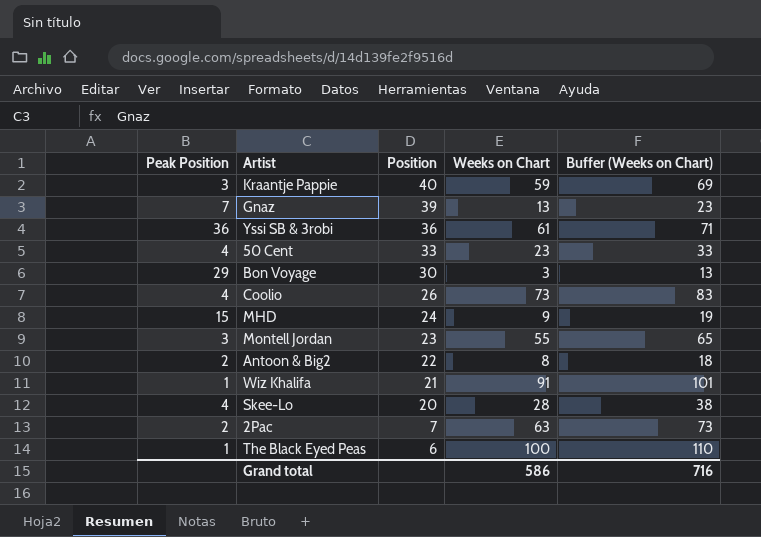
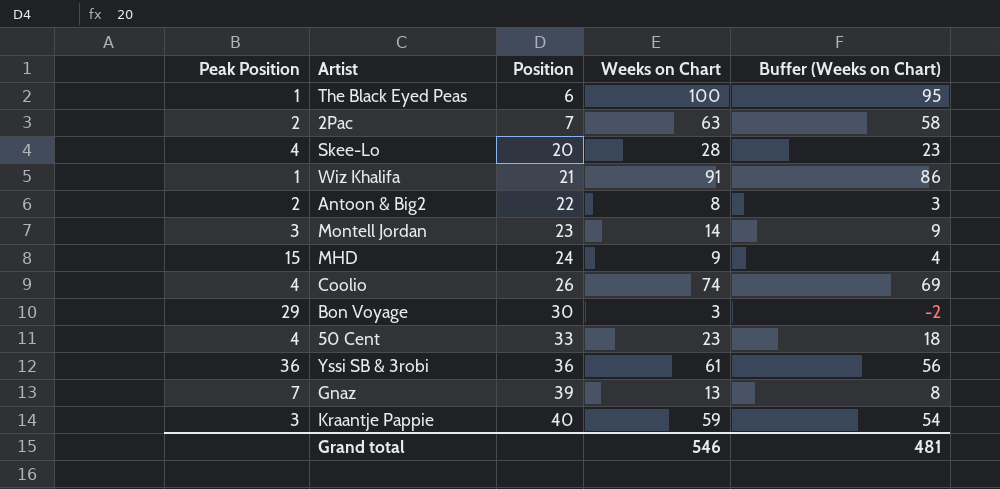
row order: Position descending -> Position ascending
column Buffer (Weeks on Chart) | formula: [Weeks on Chart] + 10 -> [Weeks on Chart] - 5
Montell Jordan | Weeks on Chart: 55 -> 14
Coolio | Weeks on Chart: 73 -> 74
Grand total | Weeks on Chart: 586 -> 546
Grand total | Buffer (Weeks on Chart): 716 -> 481

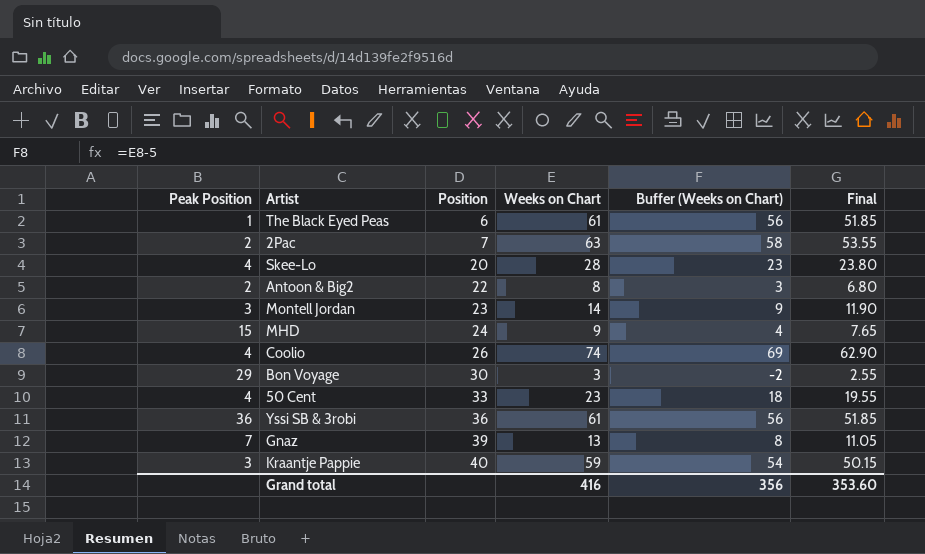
column Final | formula: none -> [Weeks on Chart] * 0.85
row Wiz Khalifa: 1 | 21 | 91 | 86 -> none
The Black Eyed Peas | Weeks on Chart: 100 -> 61
The Black Eyed Peas | Buffer (Weeks on Chart): 95 -> 56
Grand total | Weeks on Chart: 546 -> 416
Grand total | Buffer (Weeks on Chart): 481 -> 356

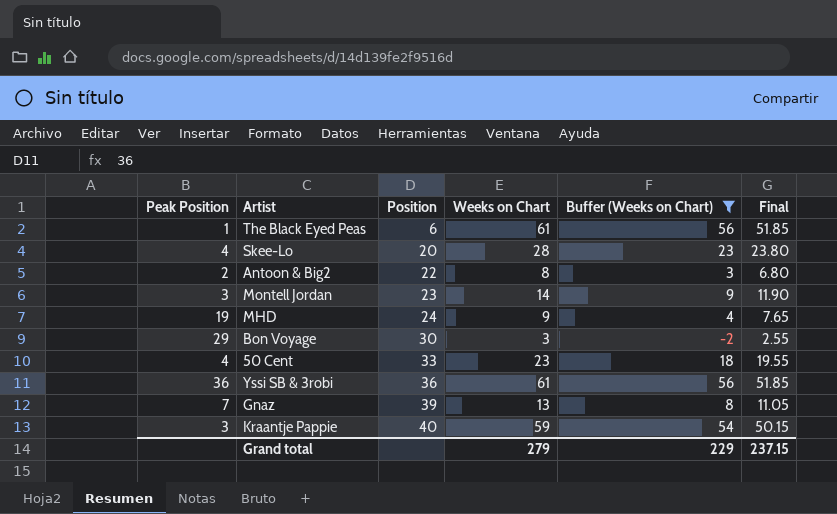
filter: none -> Buffer (Weeks on Chart) <= 56
MHD | Peak Position: 15 -> 19
Grand total | Weeks on Chart: 416 -> 279
Grand total | Buffer (Weeks on Chart): 356 -> 229
Grand total | Final: 353.60 -> 237.15

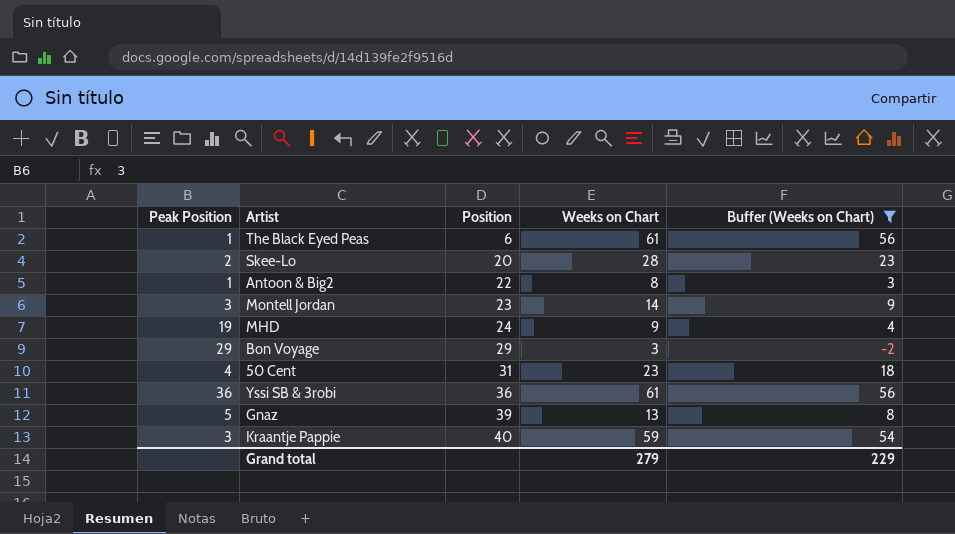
column Final | formula: [Weeks on Chart] * 0.85 -> none
Skee-Lo | Peak Position: 4 -> 2
Antoon & Big2 | Peak Position: 2 -> 1
Bon Voyage | Position: 30 -> 29
50 Cent | Position: 33 -> 31
Gnaz | Peak Position: 7 -> 5

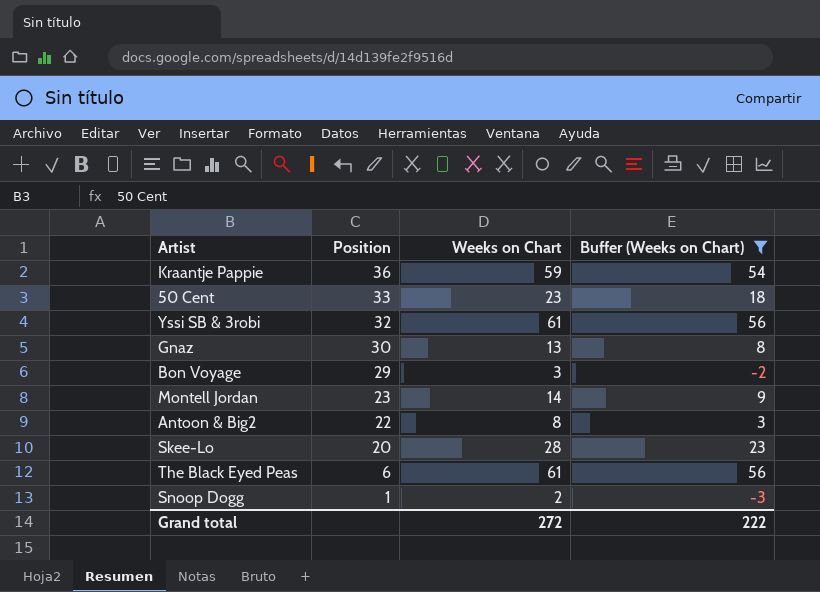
row order: Position ascending -> Position descending
column Peak Position | position: 1 -> none
row MHD: 19 | 24 | 9 | 4 -> none
Kraantje Pappie | Position: 40 -> 36
50 Cent | Position: 31 -> 33
Yssi SB & 3robi | Position: 36 -> 32
Gnaz | Position: 39 -> 30
row Snoop Dogg: none -> 1 | 2 | -3
Grand total | Weeks on Chart: 279 -> 272
Grand total | Buffer (Weeks on Chart): 229 -> 222

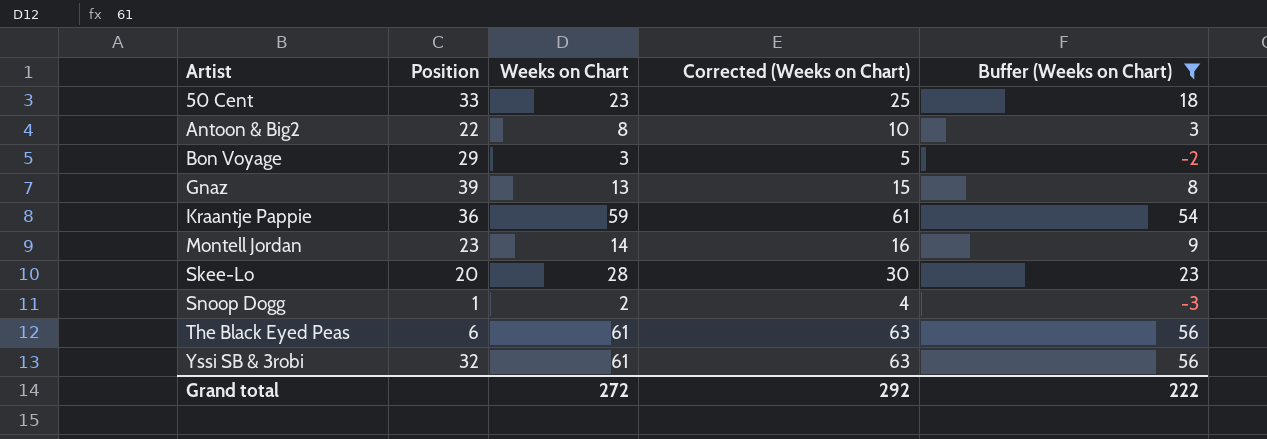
row order: Position descending -> Artist ascending
column Corrected (Weeks on Chart) | formula: none -> [Weeks on Chart] + 2
Gnaz | Position: 30 -> 39

